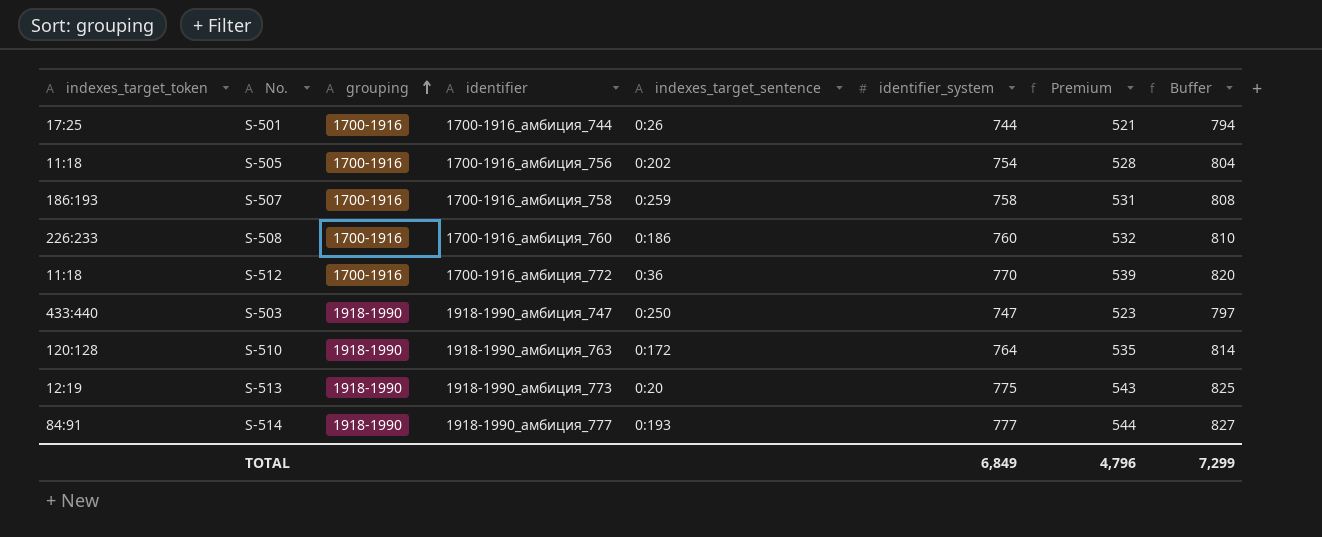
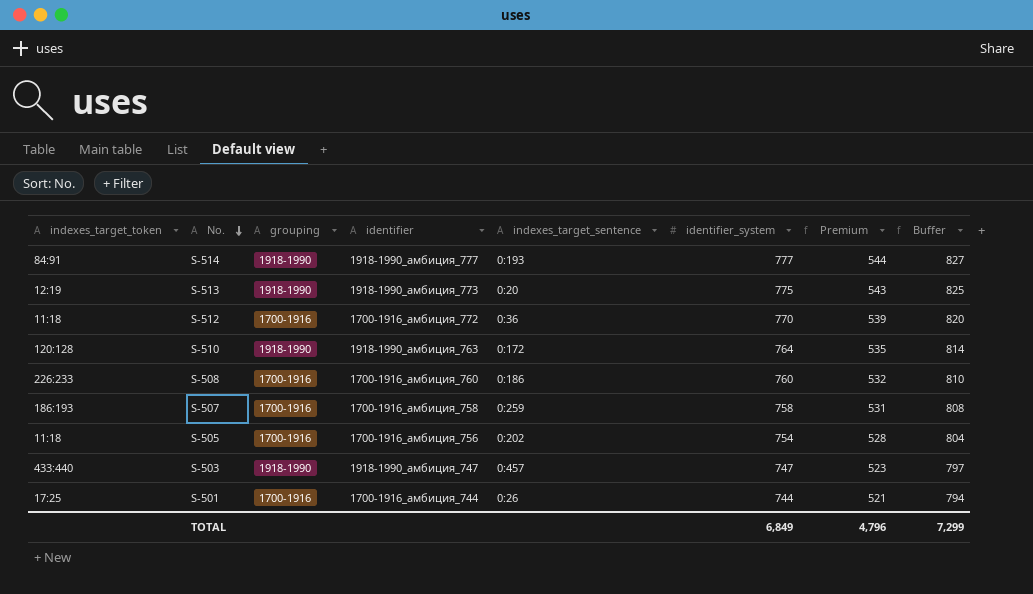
row order: grouping ascending -> No. descending
S-503 | indexes_target_sentence: 0:250 -> 0:457

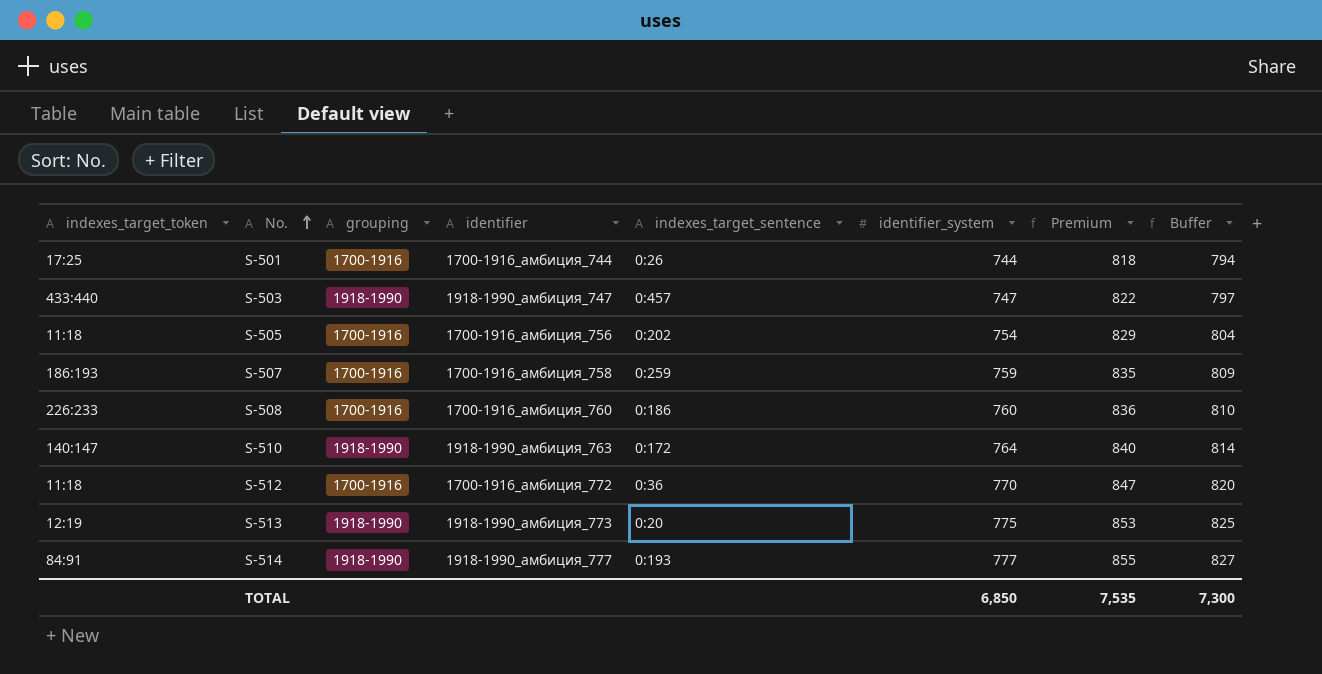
row order: No. descending -> No. ascending
column Premium | formula: [identifier_system] * 0.7 -> [identifier_system] * 1.1
S-507 | identifier_system: 758 -> 759
S-507 | Buffer: 808 -> 809
S-510 | indexes_target_token: 120:128 -> 140:147
TOTAL | identifier_system: 6,849 -> 6,850
TOTAL | Premium: 4,796 -> 7,535
TOTAL | Buffer: 7,299 -> 7,300

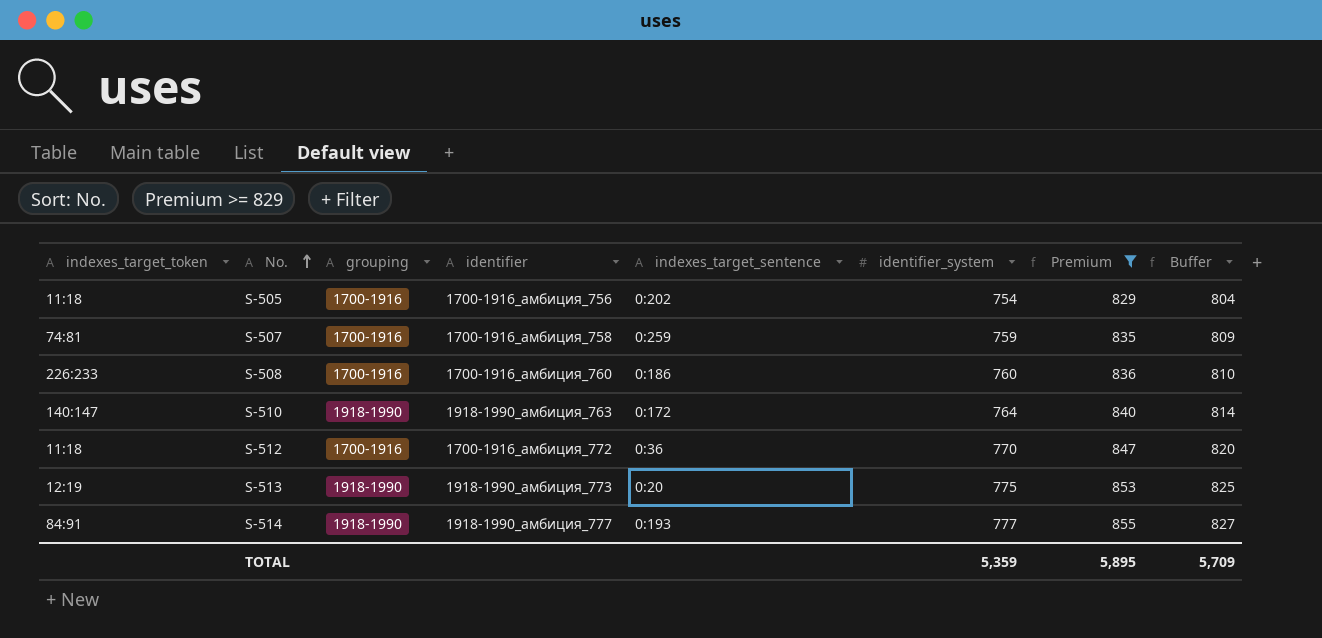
filter: none -> Premium >= 829
S-507 | indexes_target_token: 186:193 -> 74:81
TOTAL | identifier_system: 6,850 -> 5,359
TOTAL | Premium: 7,535 -> 5,895
TOTAL | Buffer: 7,300 -> 5,709

